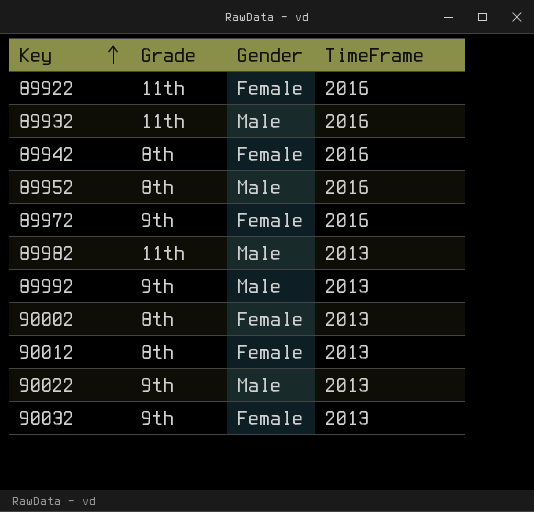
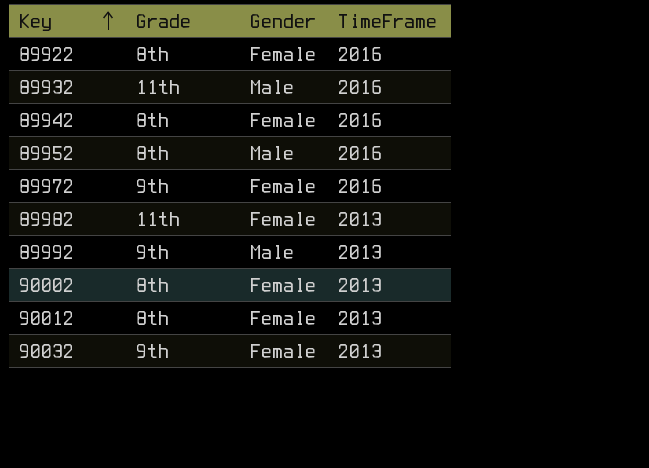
row 90022: 9th | Male | 2013 -> none
89922 | Grade: 11th -> 8th
89982 | Gender: Male -> Female

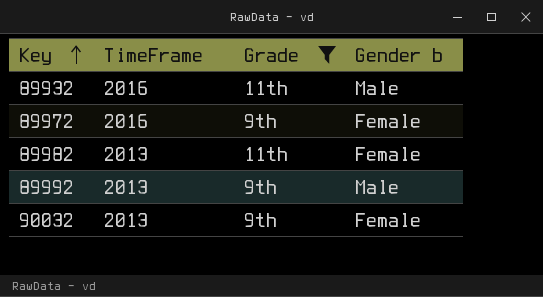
filter: none -> Grade != 8th
column TimeFrame | position: 4 -> 2
column name: Gender -> Gender b

